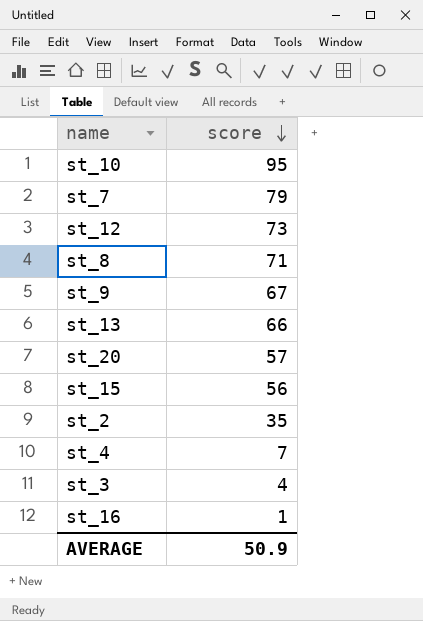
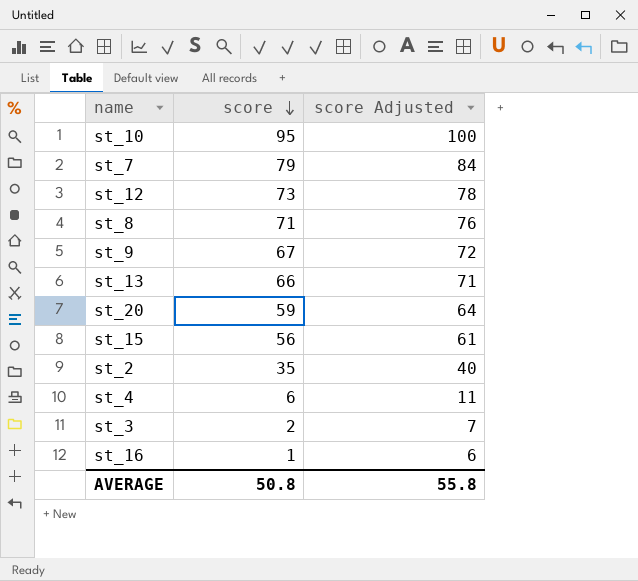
column score Adjusted | formula: none -> [score] + 5
st_20 | score: 57 -> 59
st_4 | score: 7 -> 6
st_3 | score: 4 -> 2
AVERAGE | score: 50.9 -> 50.8

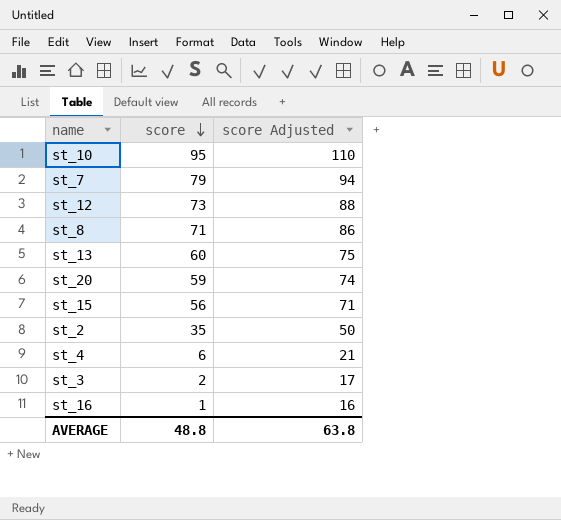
column score Adjusted | formula: [score] + 5 -> [score] + 15
row st_9: 67 | 72 -> none
st_13 | score: 66 -> 60
AVERAGE | score: 50.8 -> 48.8
AVERAGE | score Adjusted: 55.8 -> 63.8

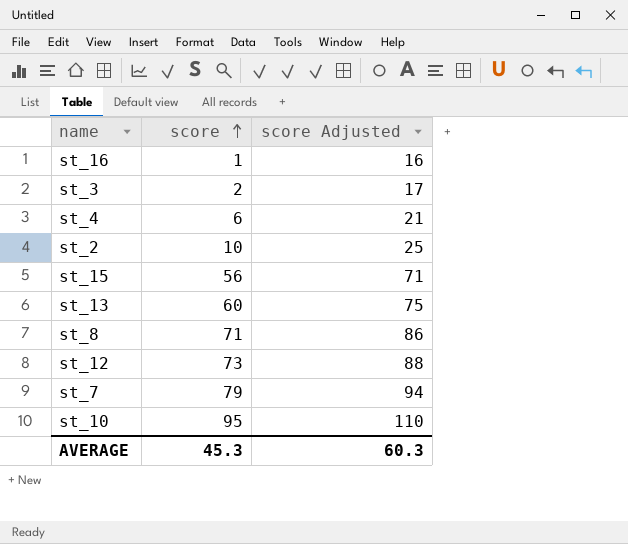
row order: score descending -> score ascending
row st_20: 59 | 74 -> none
st_2 | score: 35 -> 10
st_2 | score Adjusted: 50 -> 25
AVERAGE | score: 48.8 -> 45.3
AVERAGE | score Adjusted: 63.8 -> 60.3

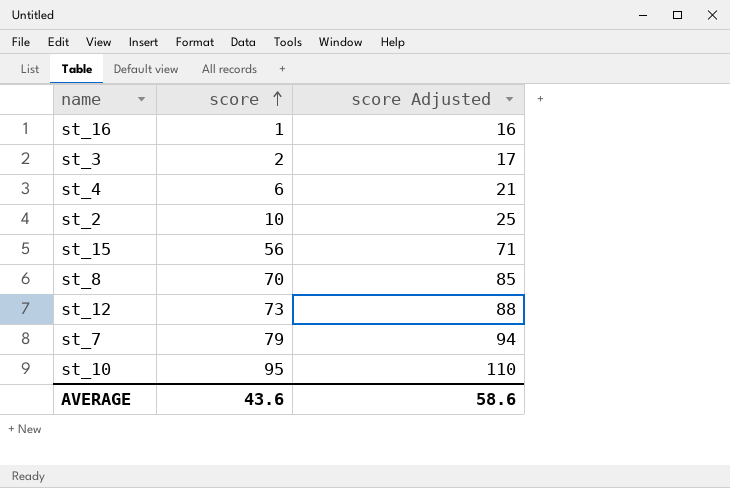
row st_13: 60 | 75 -> none
st_8 | score: 71 -> 70
st_8 | score Adjusted: 86 -> 85
AVERAGE | score: 45.3 -> 43.6
AVERAGE | score Adjusted: 60.3 -> 58.6

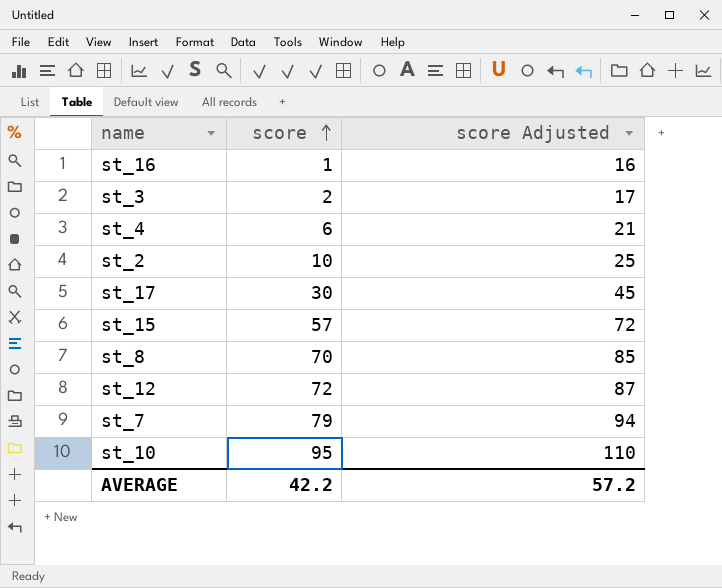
row st_17: none -> 30 | 45
st_15 | score: 56 -> 57
st_15 | score Adjusted: 71 -> 72
st_12 | score: 73 -> 72
st_12 | score Adjusted: 88 -> 87
AVERAGE | score: 43.6 -> 42.2
AVERAGE | score Adjusted: 58.6 -> 57.2

